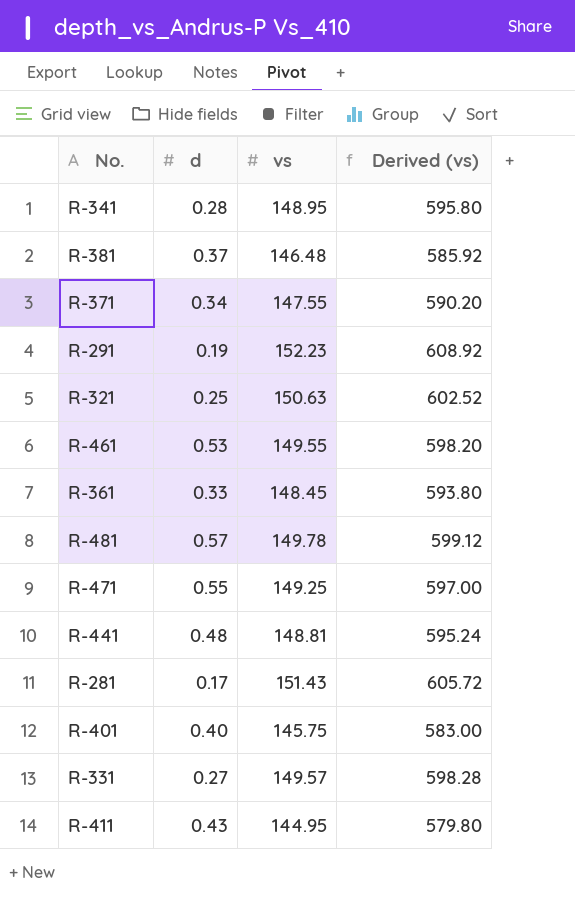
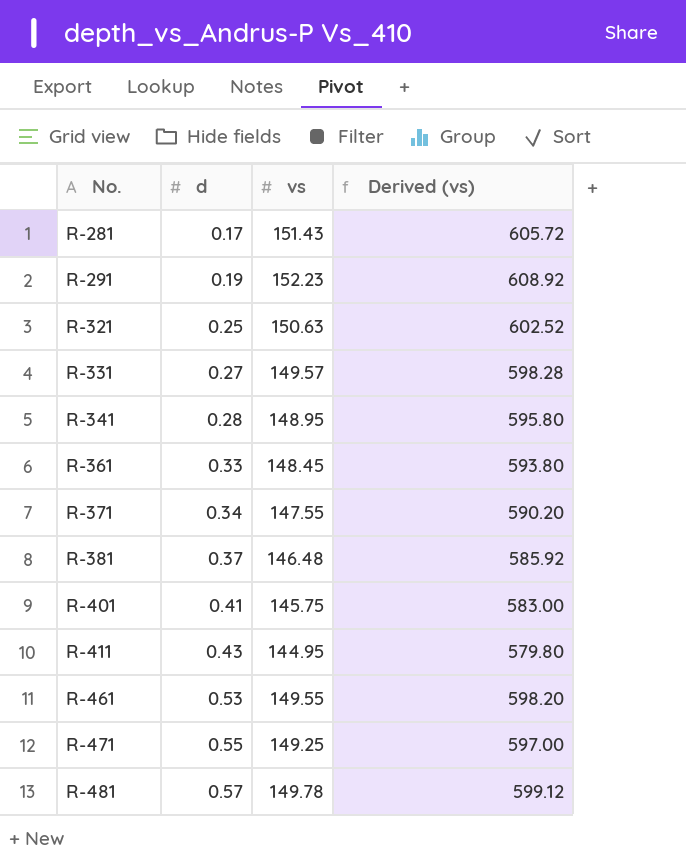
row order: none -> No. ascending
row R-441: 0.48 | 148.81 | 595.24 -> none
R-401 | d: 0.40 -> 0.41

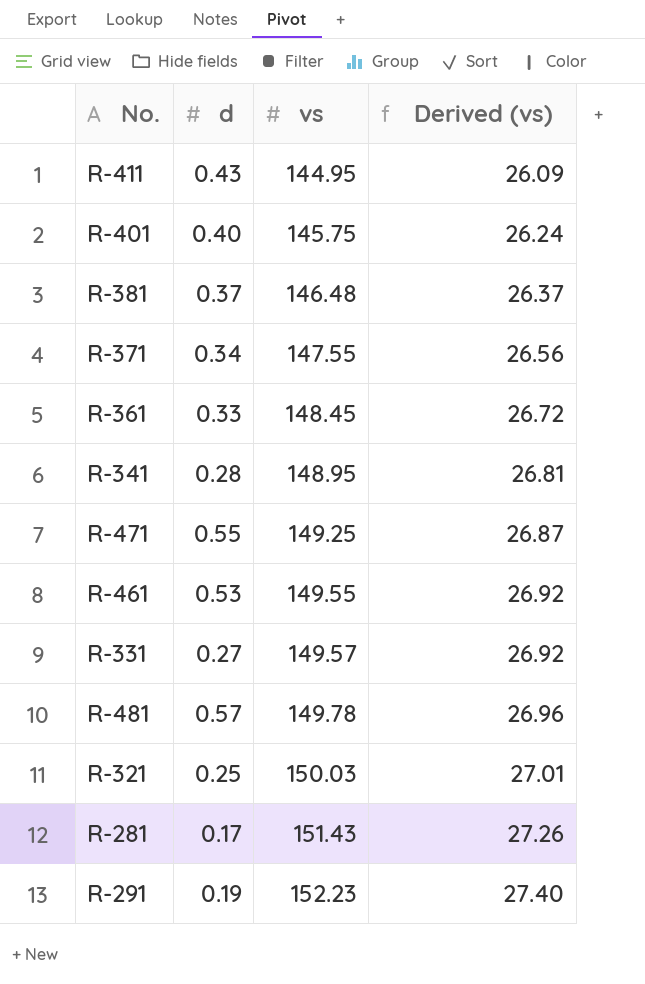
row order: No. ascending -> vs ascending
column Derived (vs) | formula: [vs] * 4 -> [vs] * 0.18
R-401 | d: 0.41 -> 0.40
R-321 | vs: 150.63 -> 150.03

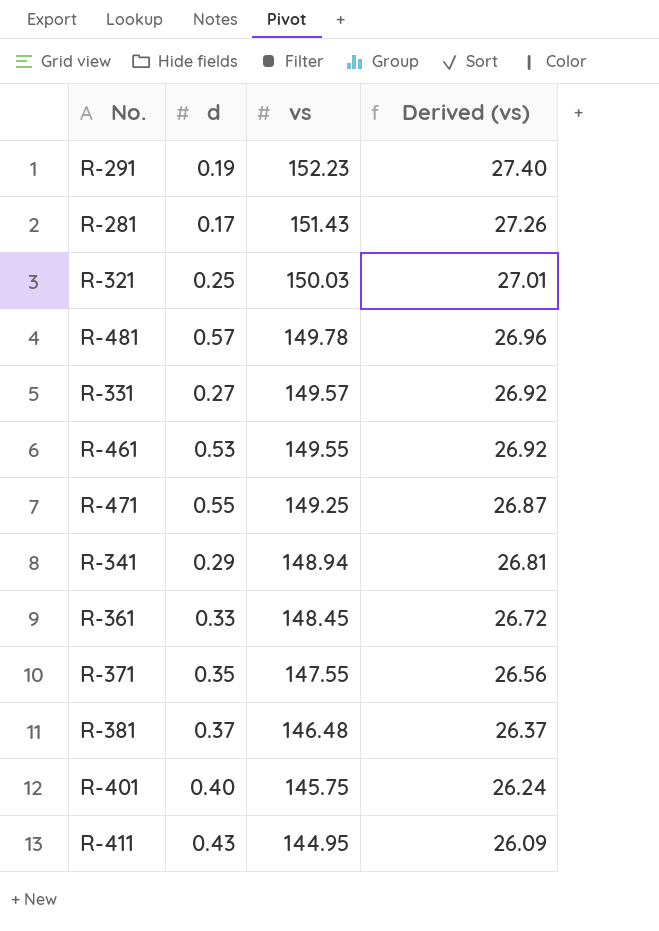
row order: vs ascending -> vs descending
R-341 | d: 0.28 -> 0.29
R-341 | vs: 148.95 -> 148.94
R-371 | d: 0.34 -> 0.35

